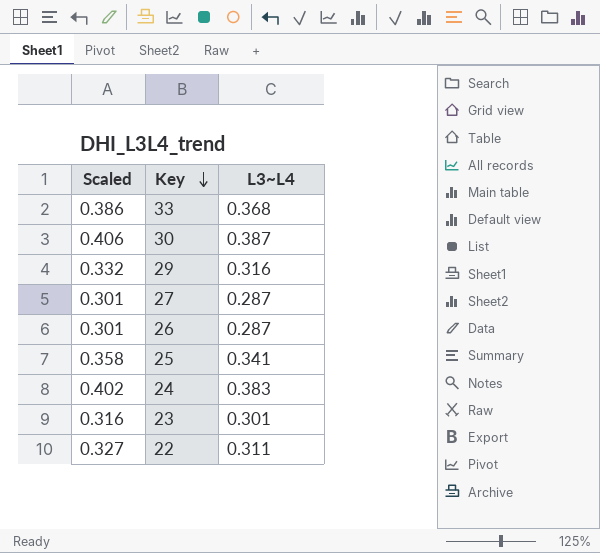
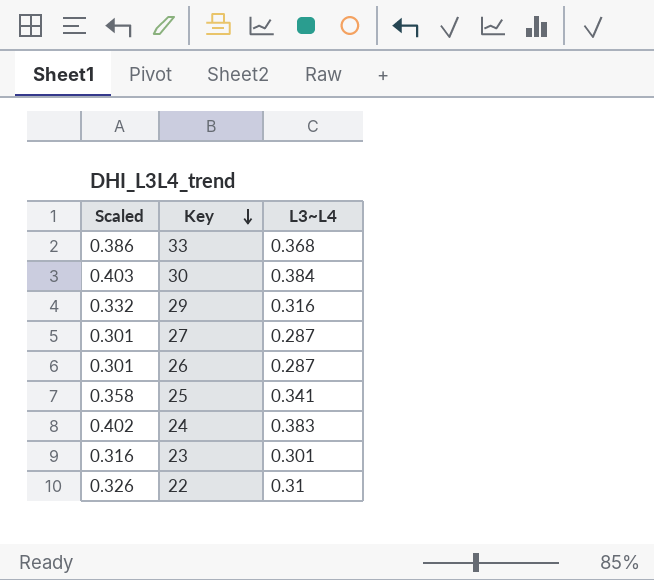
30 | Scaled: 0.406 -> 0.403
30 | L3~L4: 0.387 -> 0.384
22 | Scaled: 0.327 -> 0.326
22 | L3~L4: 0.311 -> 0.31

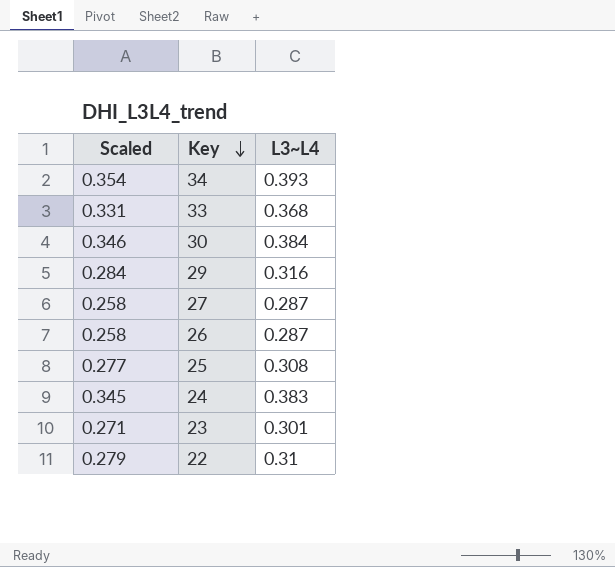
column Scaled | formula: [L3~L4] * 1.05 -> [L3~L4] * 0.9
row 34: none -> 0.354 | 0.393
25 | L3~L4: 0.341 -> 0.308

